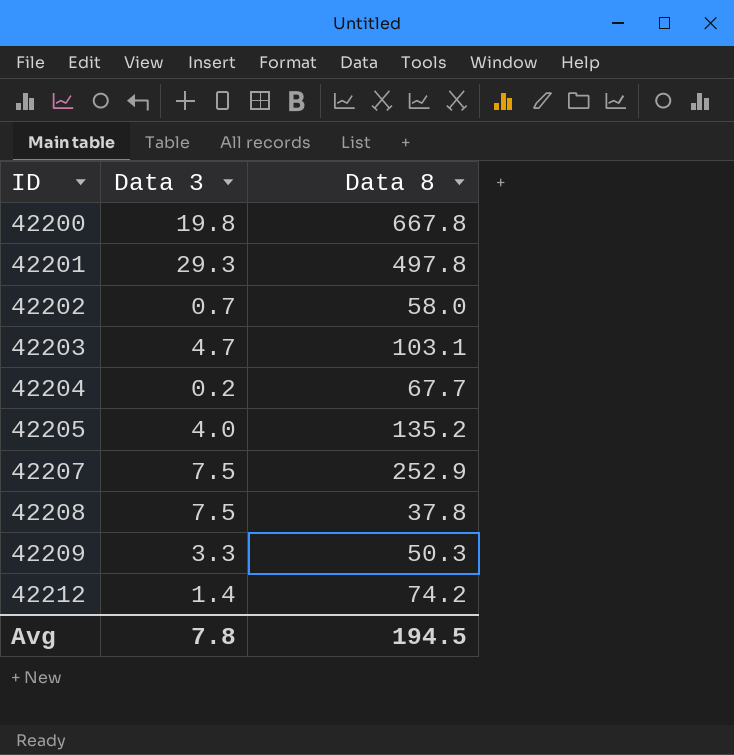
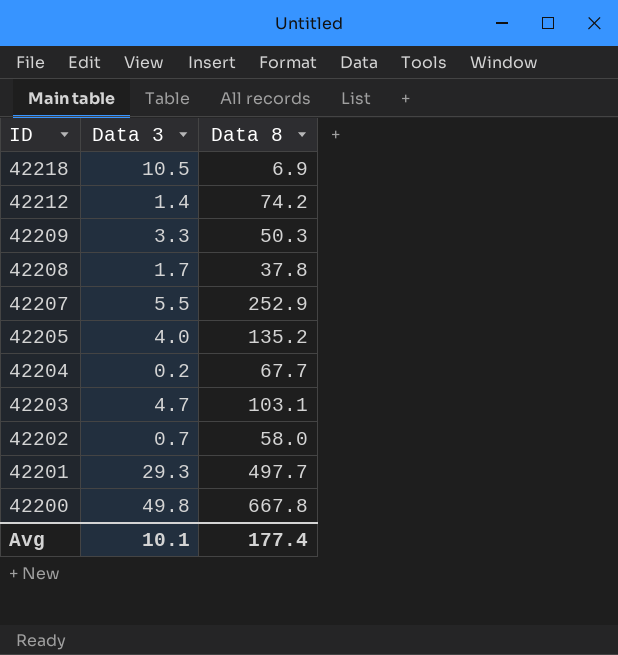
row order: ID ascending -> ID descending
row 42218: none -> 10.5 | 6.9
42208 | Data 3: 7.5 -> 1.7
42207 | Data 3: 7.5 -> 5.5
42201 | Data 8: 497.8 -> 497.7
42200 | Data 3: 19.8 -> 49.8
Avg | Data 3: 7.8 -> 10.1
Avg | Data 8: 194.5 -> 177.4

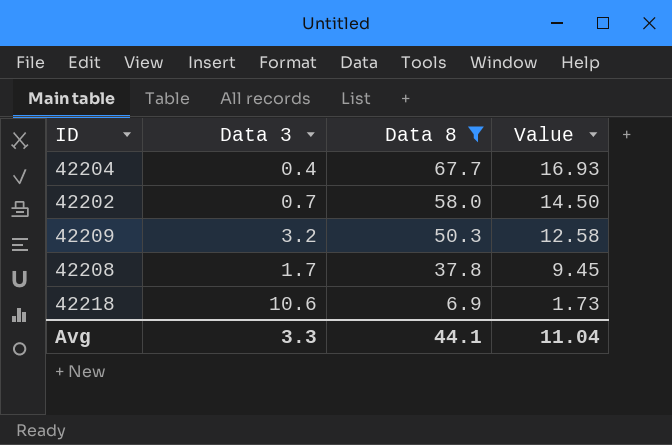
filter: none -> Data 8 <= 67.7
row order: ID descending -> Data 8 descending
column Value | formula: none -> [Data 8] * 0.25
42204 | Data 3: 0.2 -> 0.4
42209 | Data 3: 3.3 -> 3.2
42218 | Data 3: 10.5 -> 10.6
Avg | Data 3: 10.1 -> 3.3
Avg | Data 8: 177.4 -> 44.1

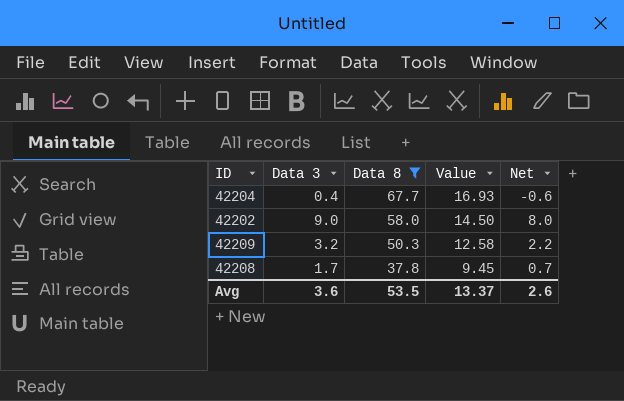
column Net | formula: none -> [Data 3] - 1
row 42218: 10.6 | 6.9 | 1.73 -> none
42202 | Data 3: 0.7 -> 9.0
Avg | Data 3: 3.3 -> 3.6
Avg | Data 8: 44.1 -> 53.5
Avg | Value: 11.04 -> 13.37

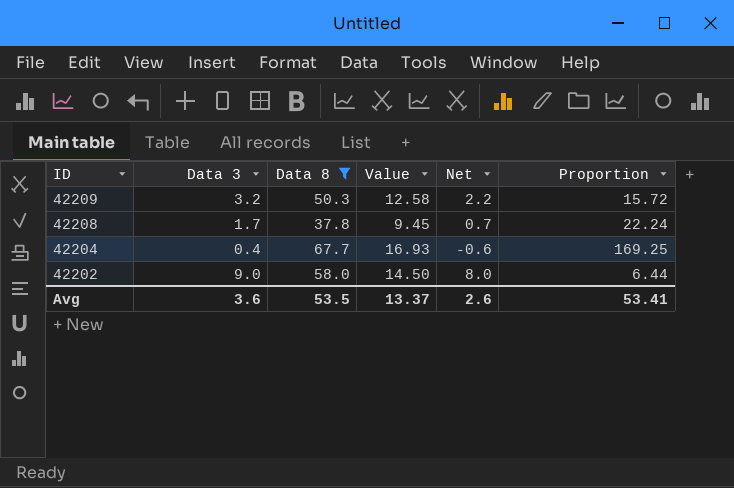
row order: Data 8 descending -> ID descending
column Proportion | formula: none -> [Data 8] / [Data 3]

